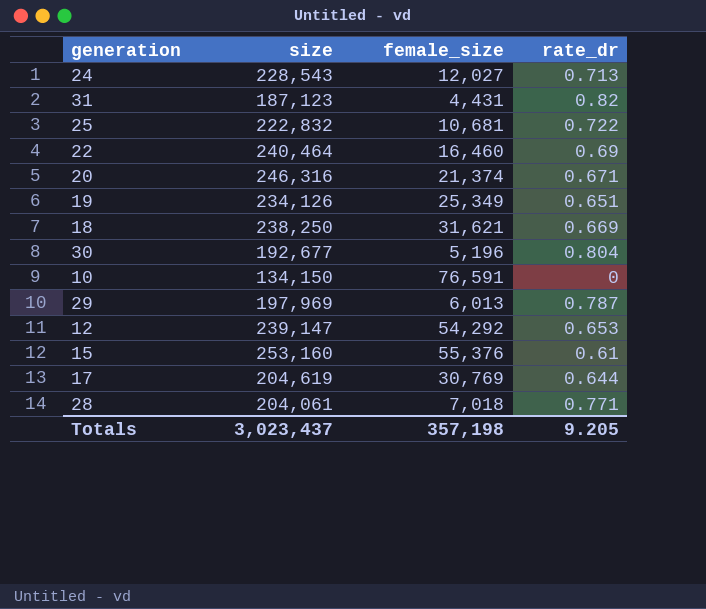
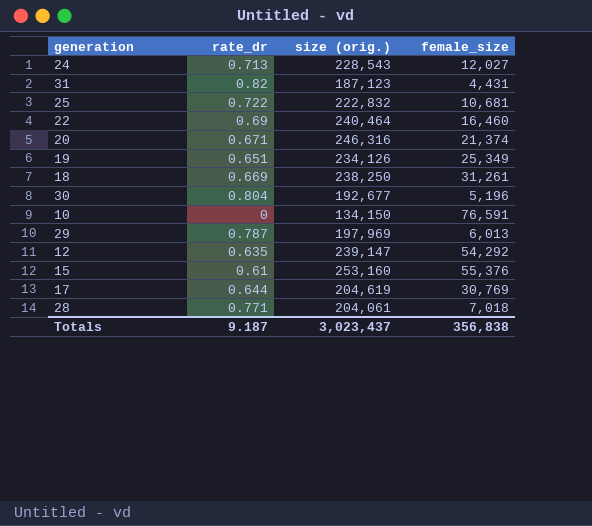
column rate_dr | position: 4 -> 2
column name: size -> size (orig.)
18 | female_size: 31,621 -> 31,261
12 | rate_dr: 0.653 -> 0.635
Totals | rate_dr: 9.205 -> 9.187
Totals | female_size: 357,198 -> 356,838

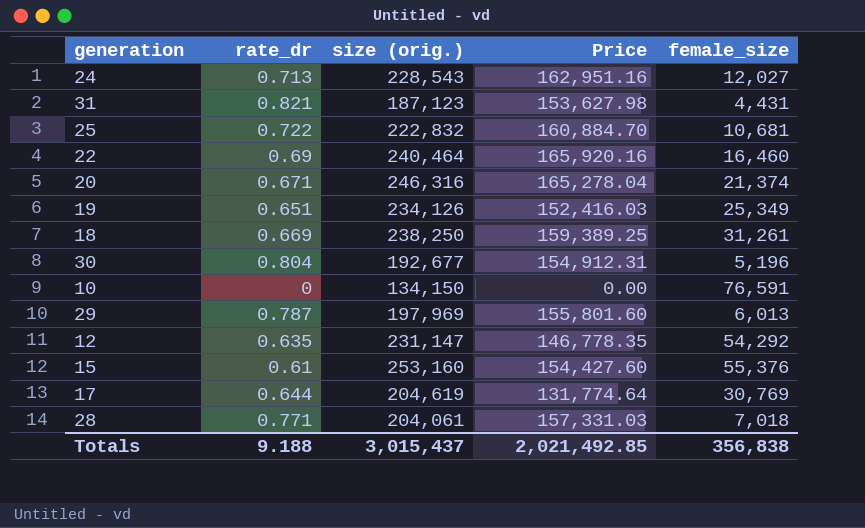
column Price | formula: none -> [rate_dr] * [size (orig.)]
31 | rate_dr: 0.82 -> 0.821
12 | size (orig.): 239,147 -> 231,147
Totals | rate_dr: 9.187 -> 9.188
Totals | size (orig.): 3,023,437 -> 3,015,437

